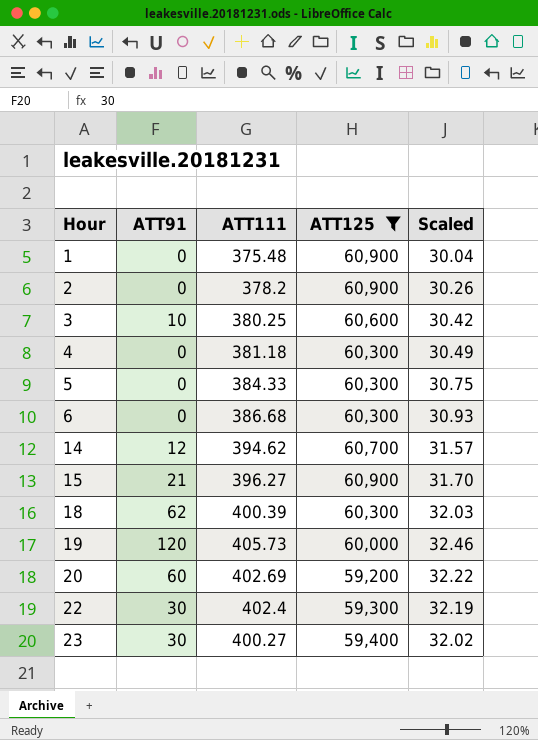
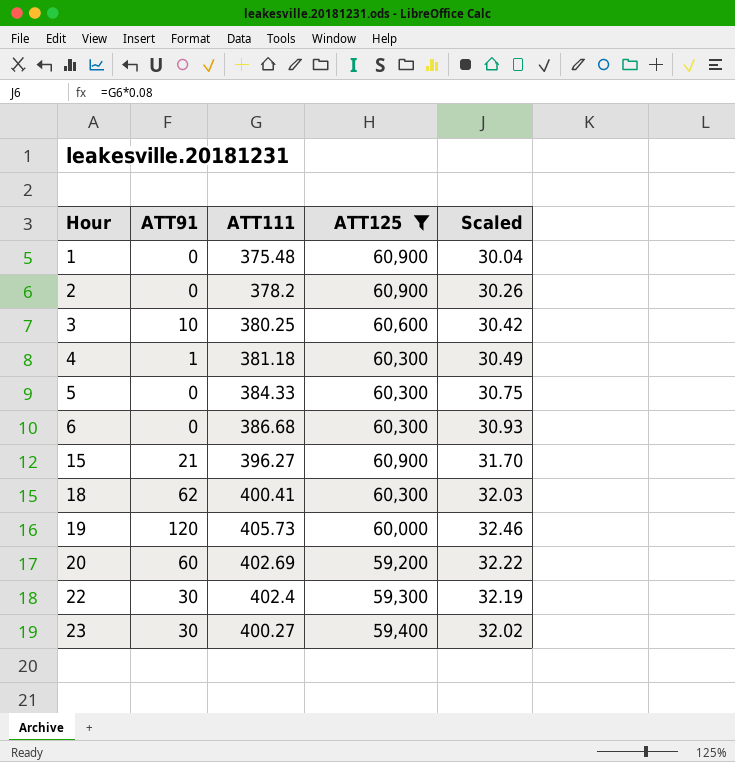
row 14: 12 | 394.62 | 60,700 | 31.57 -> none
4 | ATT91: 0 -> 1
18 | ATT111: 400.39 -> 400.41

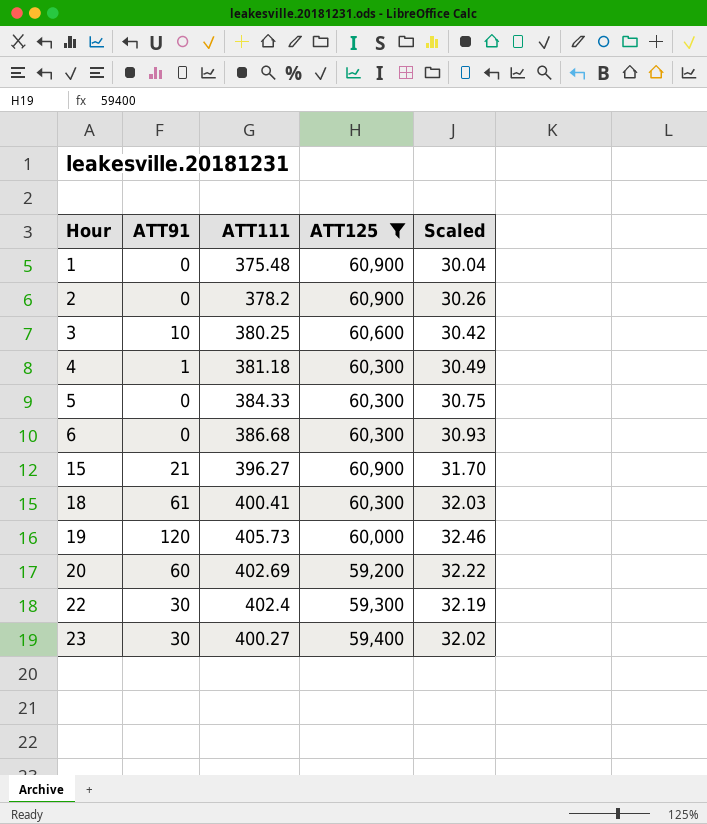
18 | ATT91: 62 -> 61

